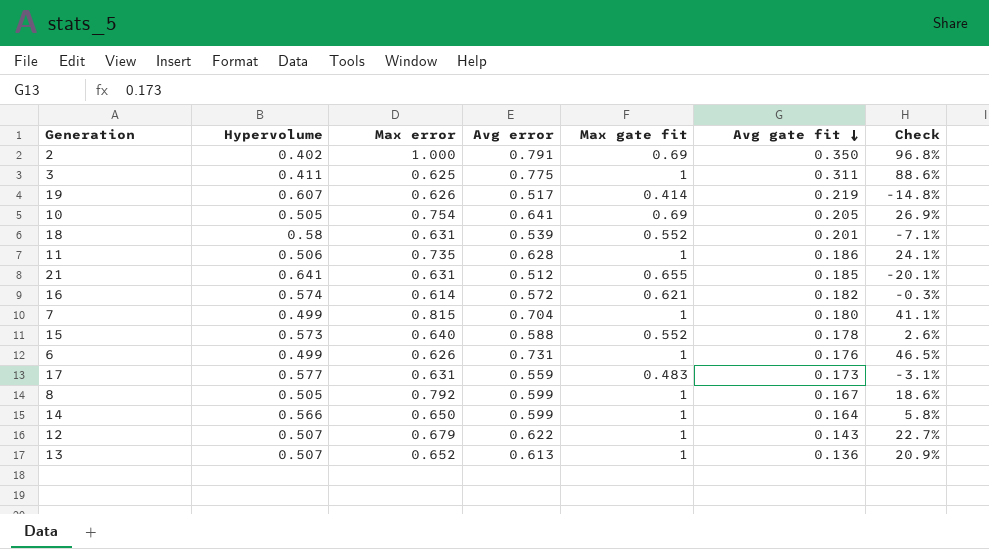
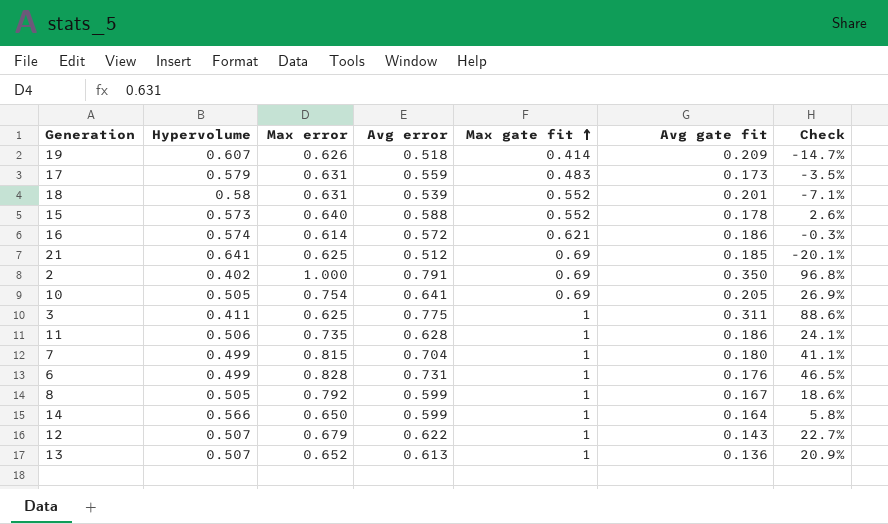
row order: Avg gate fit descending -> Max gate fit ascending
19 | Avg error: 0.517 -> 0.518
19 | Avg gate fit: 0.219 -> 0.209
19 | Check: -14.8% -> -14.7%
17 | Hypervolume: 0.577 -> 0.579
17 | Check: -3.1% -> -3.5%
16 | Avg gate fit: 0.182 -> 0.186
21 | Max error: 0.631 -> 0.625
21 | Max gate fit: 0.655 -> 0.69
6 | Max error: 0.626 -> 0.828

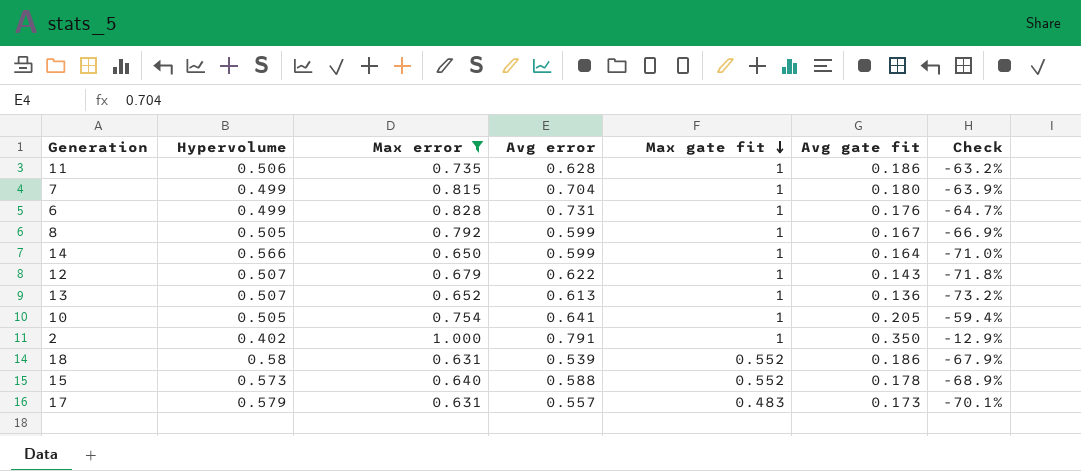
filter: none -> Max error >= 0.631
row order: Max gate fit ascending -> Max gate fit descending
column Check | formula: ([Avg error] - [Hypervolume]) / [Hypervolume] -> ([Avg gate fit] - [Hypervolume]) / [Hypervolume]
10 | Max gate fit: 0.69 -> 1
2 | Max gate fit: 0.69 -> 1
18 | Avg gate fit: 0.201 -> 0.186
17 | Avg error: 0.559 -> 0.557

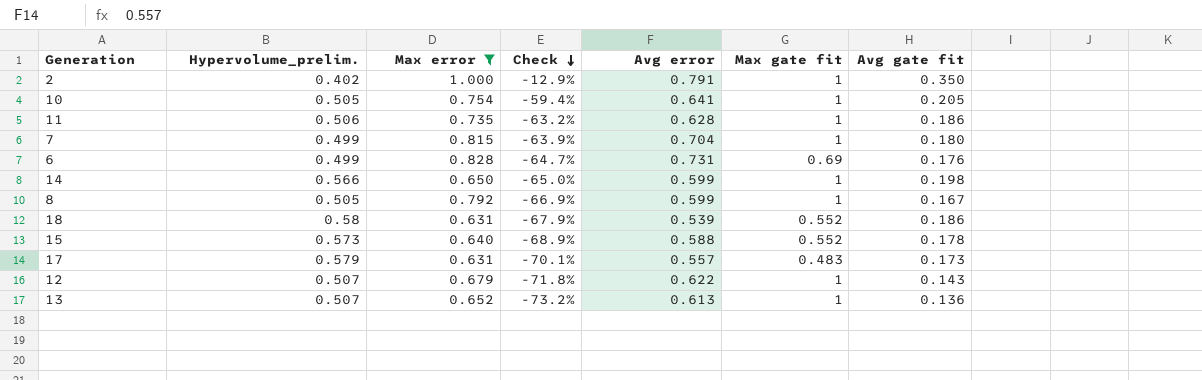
row order: Max gate fit descending -> Check descending
column name: Hypervolume -> Hypervolume_prelim.
column Check | position: 7 -> 4
6 | Max gate fit: 1 -> 0.69
14 | Check: -71.0% -> -65.0%
14 | Avg gate fit: 0.164 -> 0.198

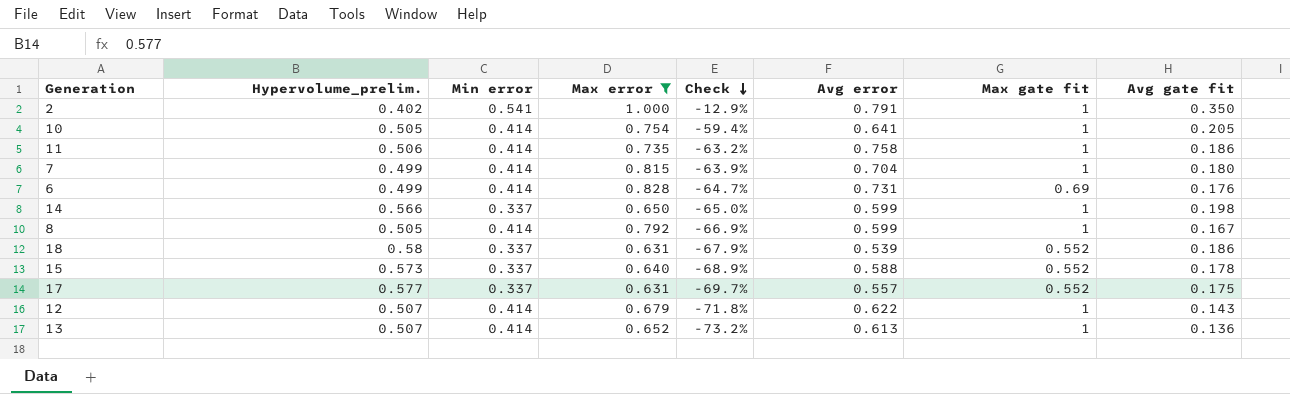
column Min error | position: none -> 3
11 | Avg error: 0.628 -> 0.758
17 | Hypervolume_prelim.: 0.579 -> 0.577
17 | Check: -70.1% -> -69.7%
17 | Max gate fit: 0.483 -> 0.552
17 | Avg gate fit: 0.173 -> 0.175

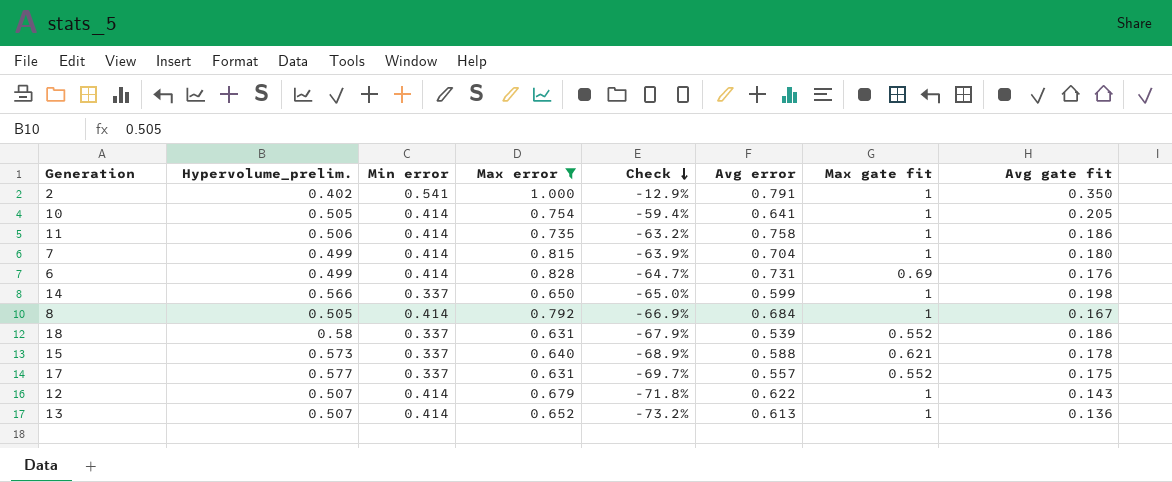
8 | Avg error: 0.599 -> 0.684
15 | Max gate fit: 0.552 -> 0.621

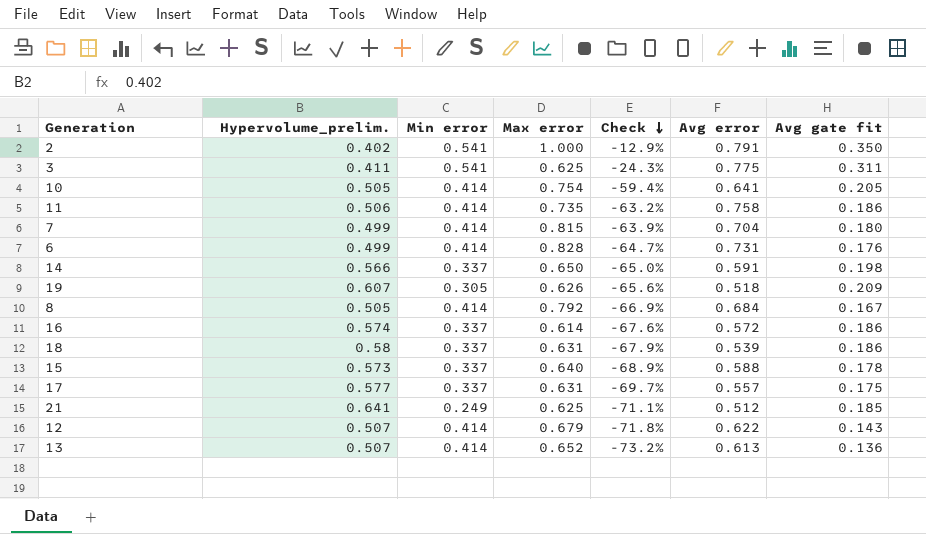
filter: Max error >= 0.631 -> none
column Max gate fit | position: 7 -> none
14 | Avg error: 0.599 -> 0.591

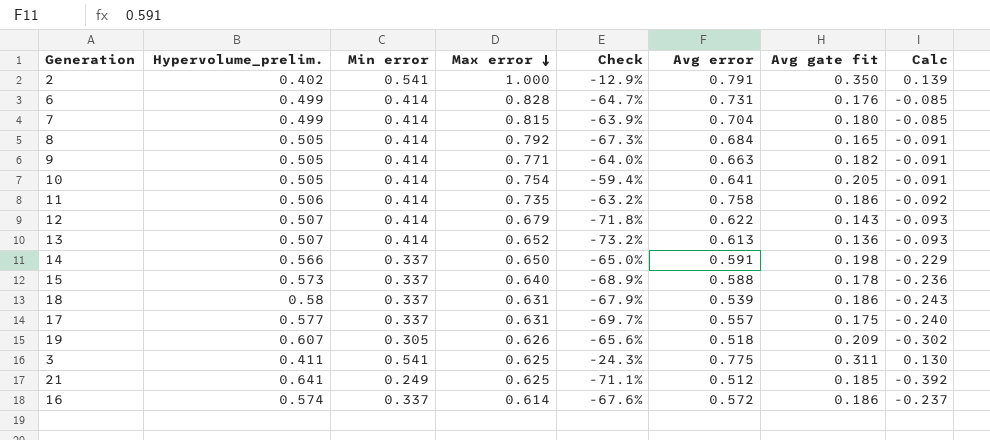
row order: Check descending -> Max error descending
column Calc | formula: none -> [Min error] - [Hypervolume_prelim.]
8 | Check: -66.9% -> -67.3%
8 | Avg gate fit: 0.167 -> 0.165
row 9: none -> 0.505 | 0.414 | 0.771 | -64.0% | 0.663 | 0.182 | -0.091

